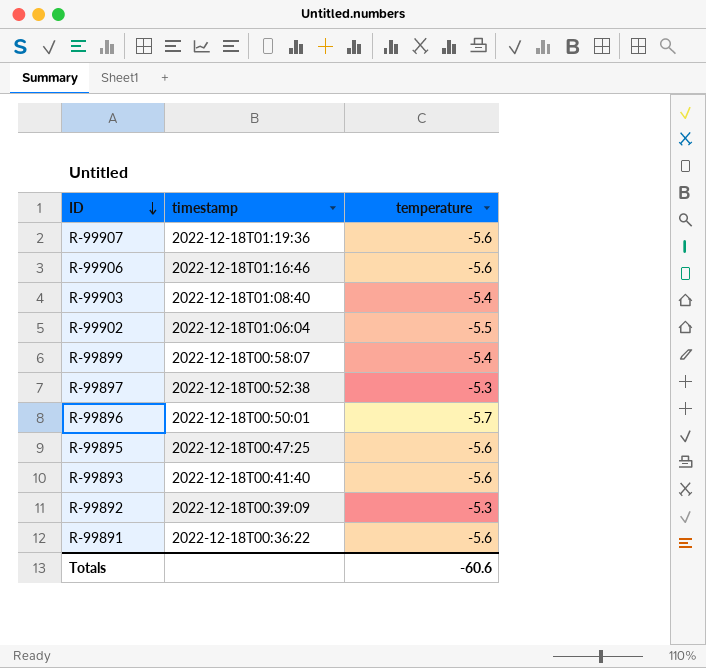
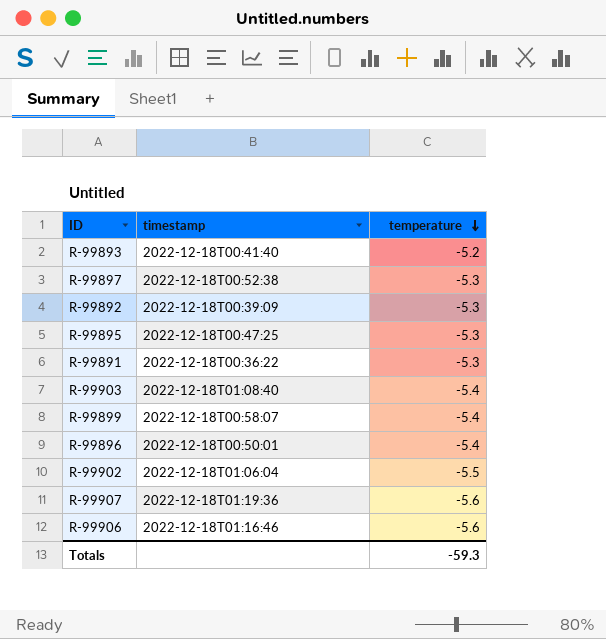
row order: ID descending -> temperature descending
R-99893 | temperature: -5.6 -> -5.2
R-99895 | temperature: -5.6 -> -5.3
R-99891 | temperature: -5.6 -> -5.3
R-99896 | temperature: -5.7 -> -5.4
Totals | temperature: -60.6 -> -59.3

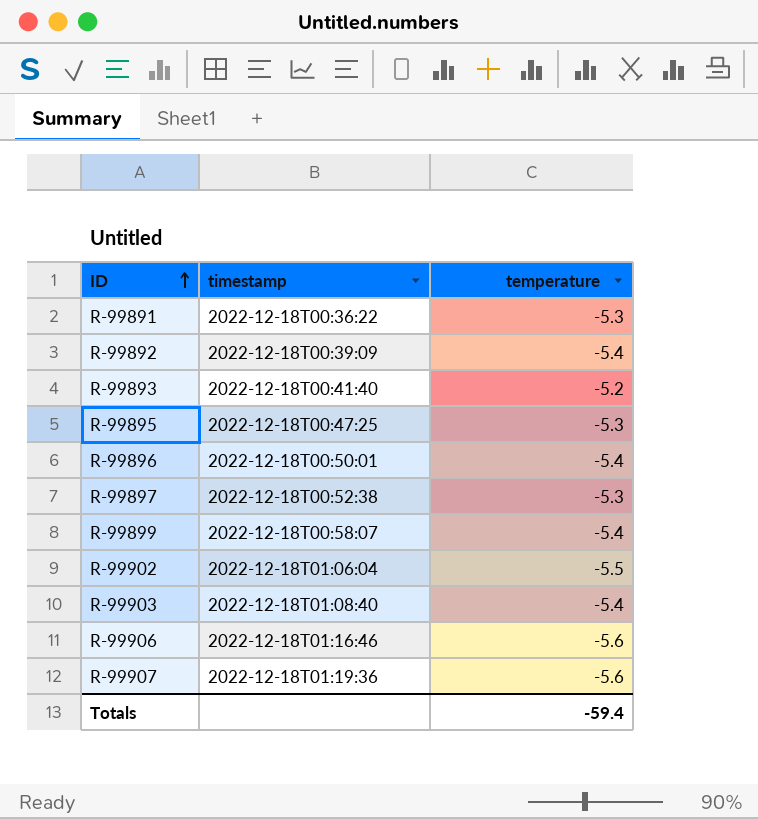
row order: temperature descending -> ID ascending
R-99892 | temperature: -5.3 -> -5.4
Totals | temperature: -59.3 -> -59.4

